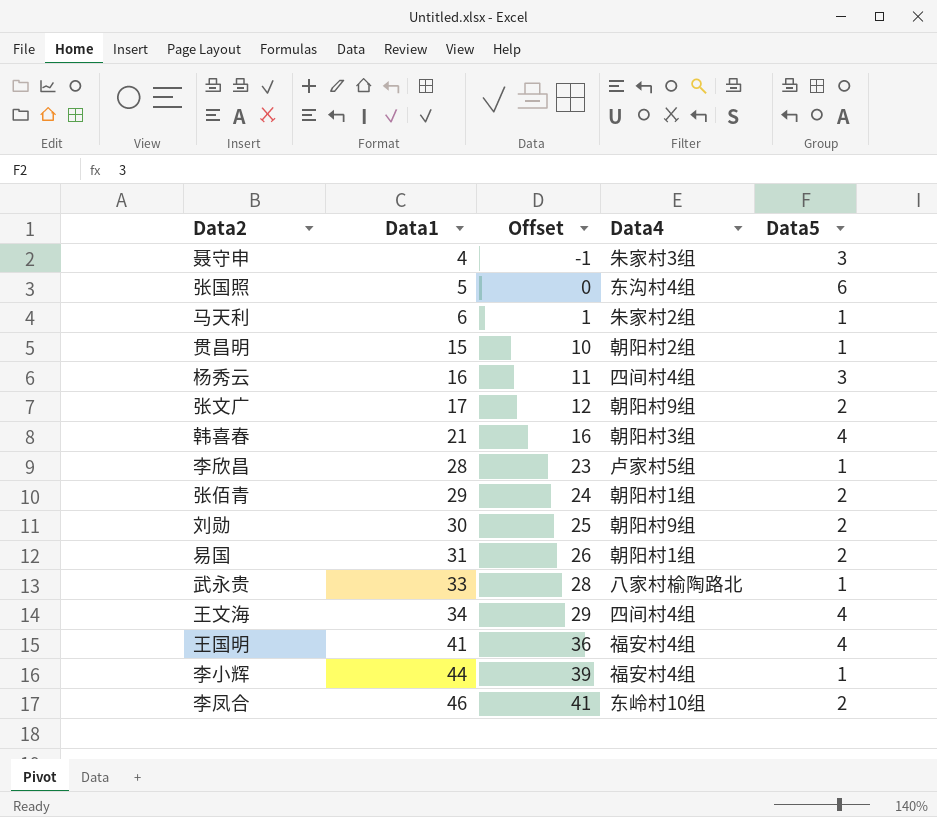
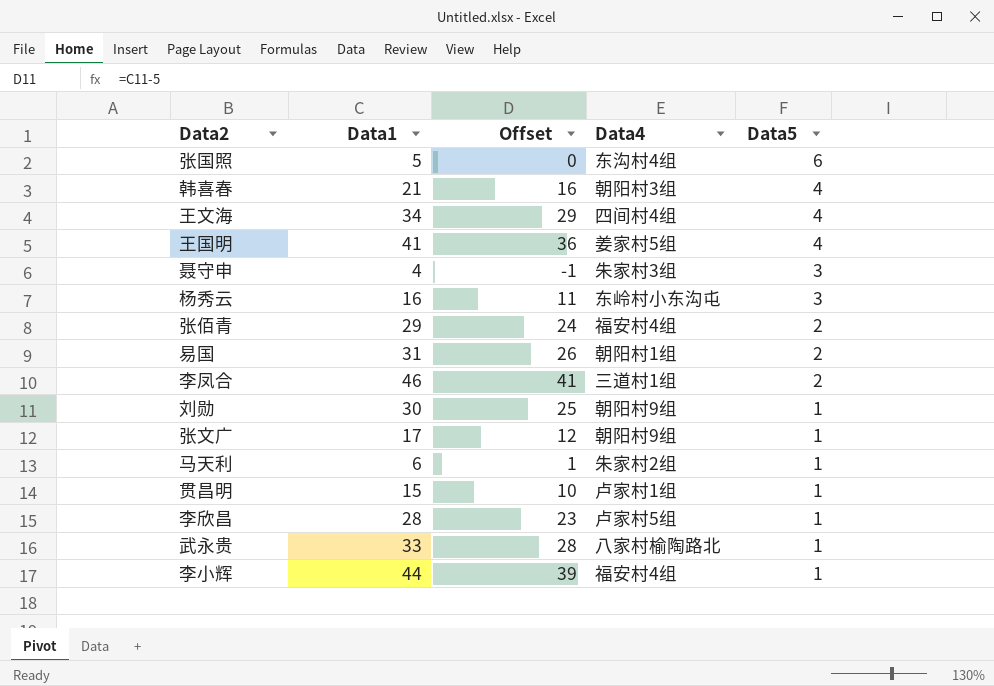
row order: Data1 ascending -> Data5 descending
王国明 | Data4: 福安村4组 -> 姜家村5组
杨秀云 | Data4: 四间村4组 -> 东岭村小东沟屯
张佰青 | Data4: 朝阳村1组 -> 福安村4组
李凤合 | Data4: 东岭村10组 -> 三道村1组
刘勋 | Data5: 2 -> 1
张文广 | Data5: 2 -> 1
贯昌明 | Data4: 朝阳村2组 -> 卢家村1组

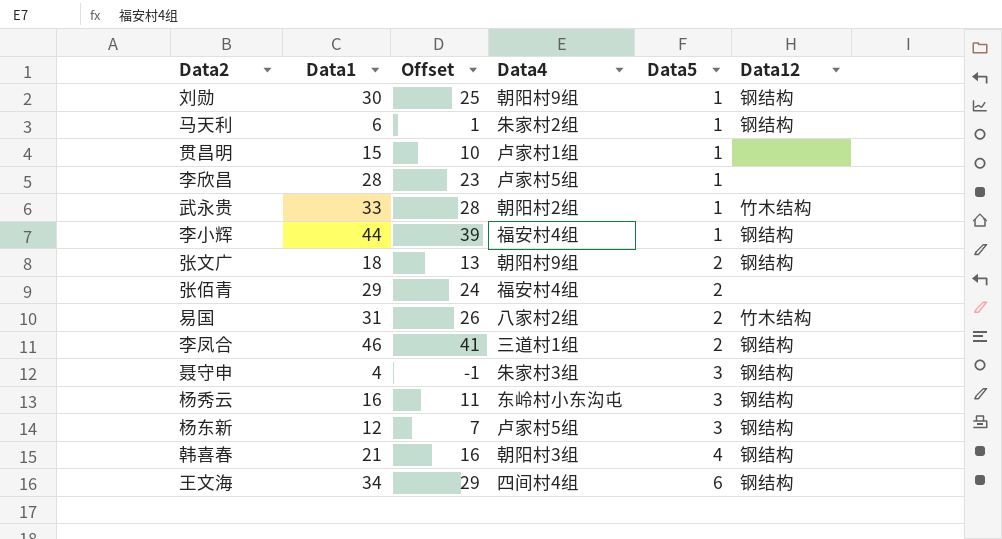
row order: Data5 descending -> Data5 ascending
column Data12 | position: none -> 6
row 张国照: 5 | 0 | 东沟村4组 | 6 -> none
row 王国明: 41 | 36 | 姜家村5组 | 4 -> none
武永贵 | Data4: 八家村榆陶路北 -> 朝阳村2组
张文广 | Data1: 17 -> 18
张文广 | Offset: 12 -> 13
张文广 | Data5: 1 -> 2
易国 | Data4: 朝阳村1组 -> 八家村2组
row 杨东新: none -> 12 | 7 | 卢家村5组 | 3 | 钢结构
王文海 | Data5: 4 -> 6

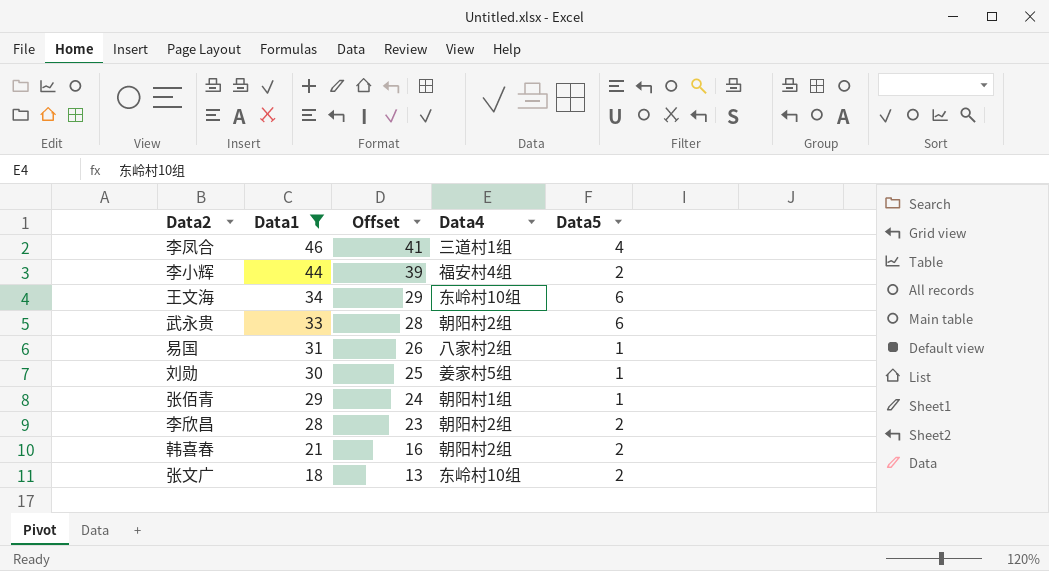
filter: none -> Data1 >= 18
row order: Data5 ascending -> Data1 descending
column Data12 | position: 6 -> none
李凤合 | Data5: 2 -> 4
李小辉 | Data5: 1 -> 2
王文海 | Data4: 四间村4组 -> 东岭村10组
武永贵 | Data5: 1 -> 6
易国 | Data5: 2 -> 1
刘勋 | Data4: 朝阳村9组 -> 姜家村5组
张佰青 | Data4: 福安村4组 -> 朝阳村1组
张佰青 | Data5: 2 -> 1
李欣昌 | Data4: 卢家村5组 -> 朝阳村2组
李欣昌 | Data5: 1 -> 2
韩喜春 | Data4: 朝阳村3组 -> 朝阳村2组
韩喜春 | Data5: 4 -> 2
张文广 | Data4: 朝阳村9组 -> 东岭村10组

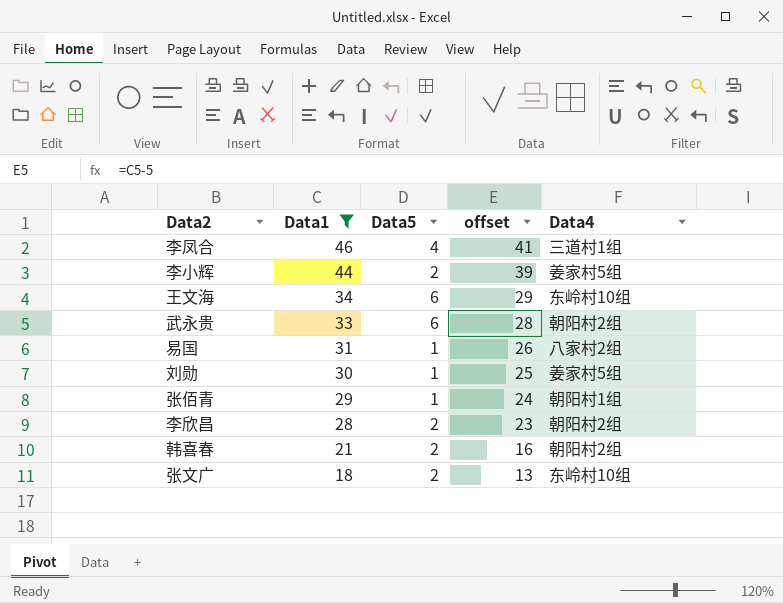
column Data5 | position: 5 -> 3
column name: Offset -> offset
李小辉 | Data4: 福安村4组 -> 姜家村5组

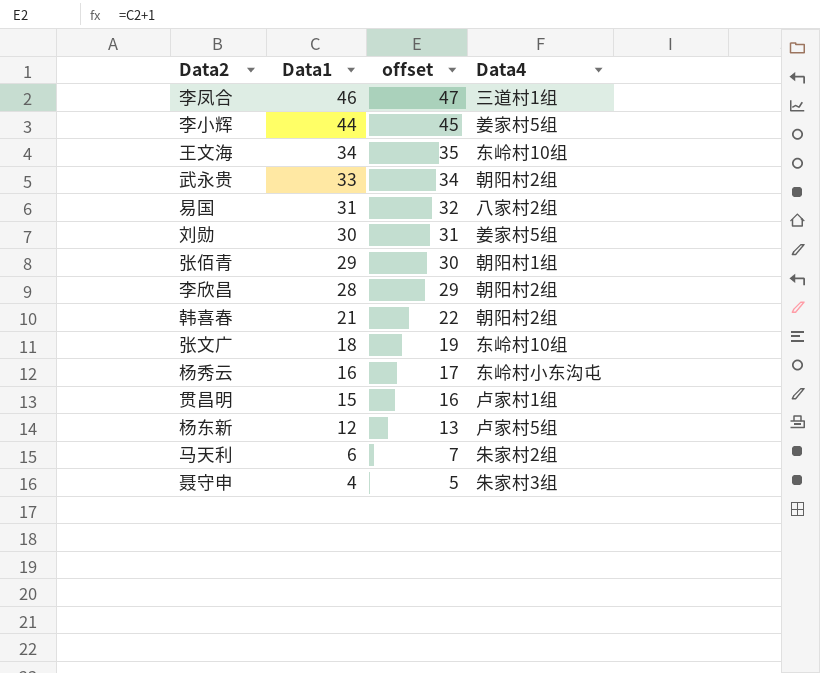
filter: Data1 >= 18 -> none
column Data5 | position: 3 -> none
column offset | formula: [Data1] - 5 -> [Data1] + 1

